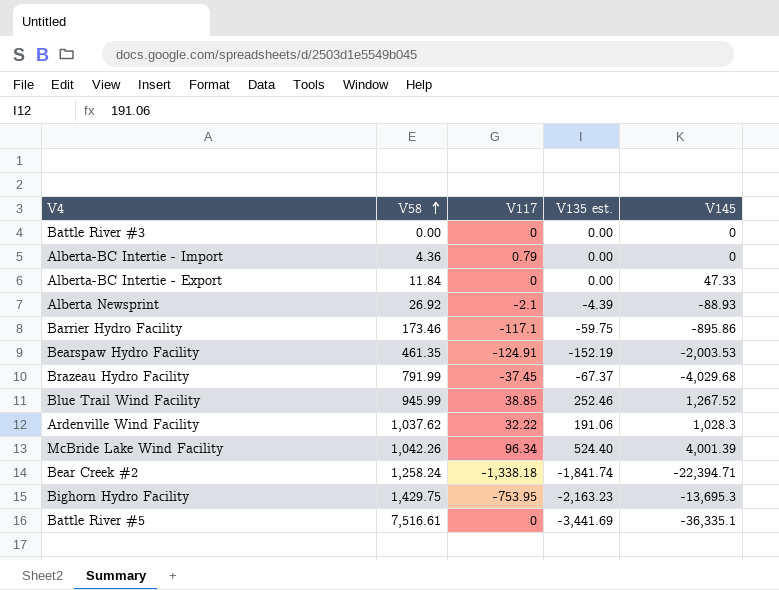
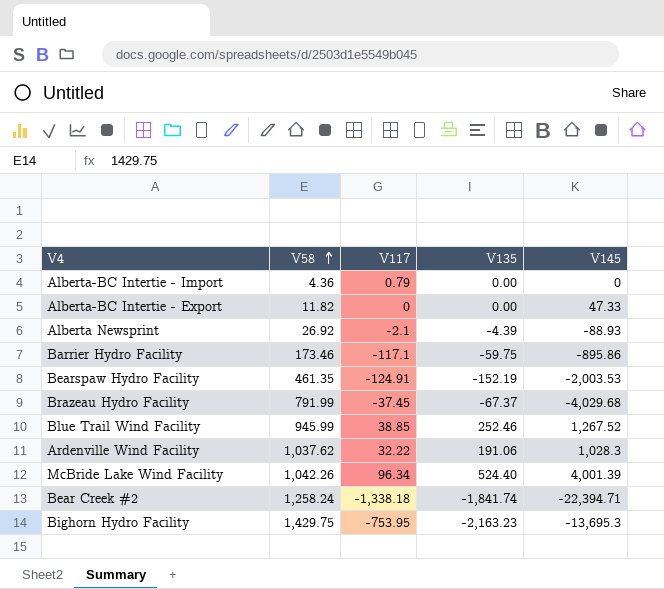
column name: V135 est. -> V135
row Battle River #3: 0.00 | 0 | 0.00 | 0 -> none
row Battle River #5: 7,516.61 | 0 | -3,441.69 | -36,335.1 -> none
Alberta-BC Intertie - Export | V58: 11.84 -> 11.82

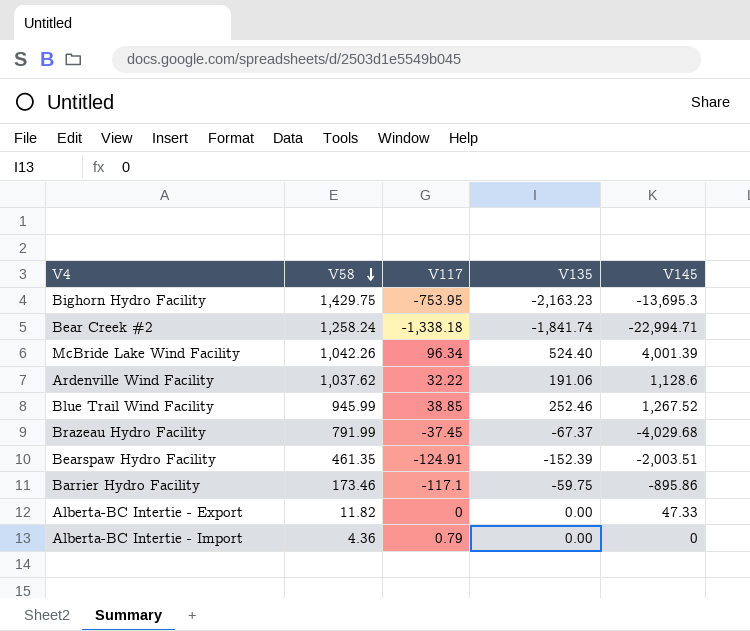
row order: V58 ascending -> V58 descending
row Alberta Newsprint: 26.92 | -2.1 | -4.39 | -88.93 -> none
Bear Creek #2 | V145: -22,394.71 -> -22,994.71
Ardenville Wind Facility | V145: 1,028.3 -> 1,128.6
Bearspaw Hydro Facility | V135: -152.19 -> -152.39
Bearspaw Hydro Facility | V145: -2,003.53 -> -2,003.51

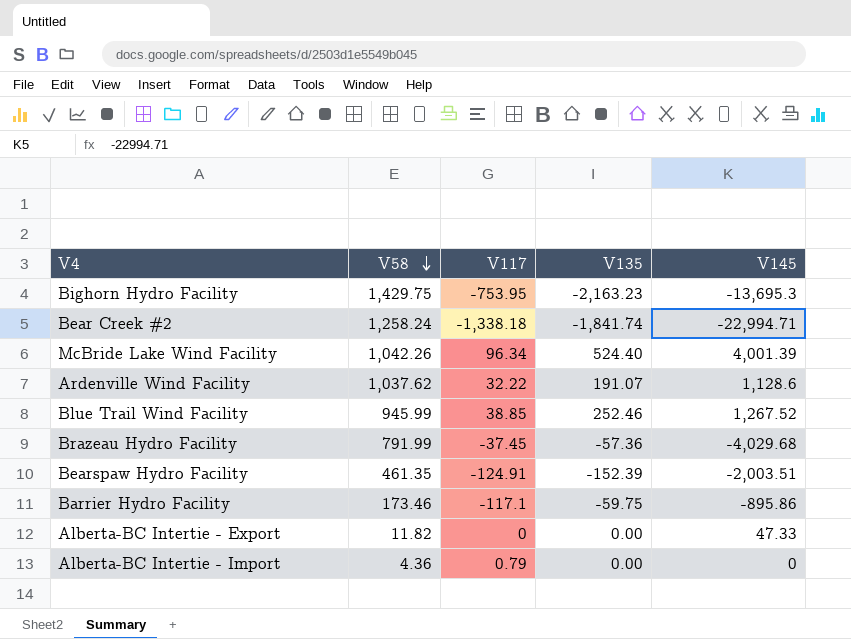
Ardenville Wind Facility | V135: 191.06 -> 191.07
Brazeau Hydro Facility | V135: -67.37 -> -57.36

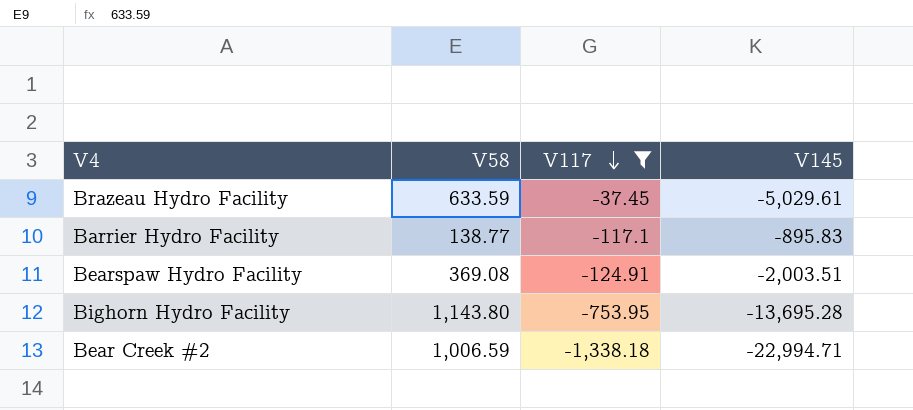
filter: none -> V117 <= -37.45
row order: V58 descending -> V117 descending
column V135 | position: 4 -> none
Brazeau Hydro Facility | V58: 791.99 -> 633.59
Brazeau Hydro Facility | V145: -4,029.68 -> -5,029.61
Barrier Hydro Facility | V58: 173.46 -> 138.77
Barrier Hydro Facility | V145: -895.86 -> -895.83
Bearspaw Hydro Facility | V58: 461.35 -> 369.08
Bighorn Hydro Facility | V58: 1,429.75 -> 1,143.80
Bighorn Hydro Facility | V145: -13,695.3 -> -13,695.28
Bear Creek #2 | V58: 1,258.24 -> 1,006.59

